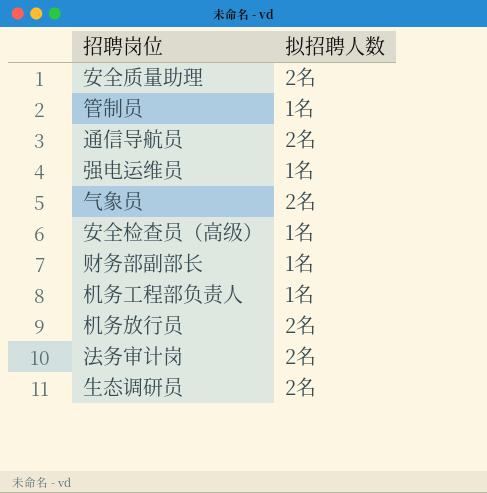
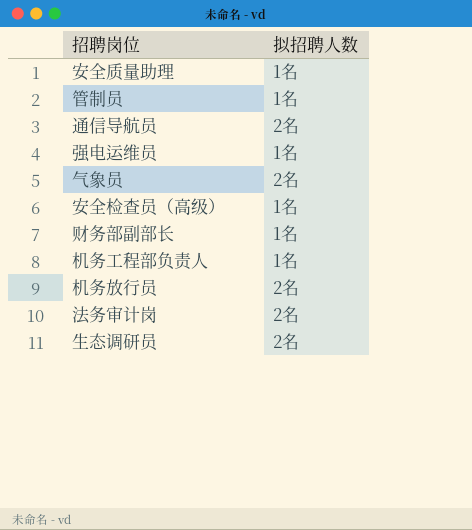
安全质量助理 | 拟招聘人数: 2名 -> 1名

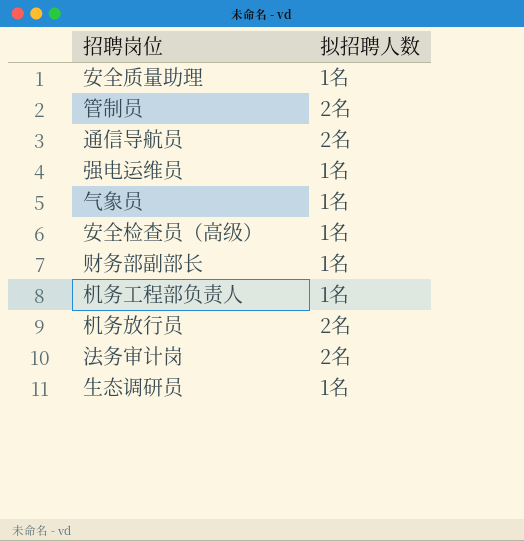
管制员 | 拟招聘人数: 1名 -> 2名
气象员 | 拟招聘人数: 2名 -> 1名
生态调研员 | 拟招聘人数: 2名 -> 1名

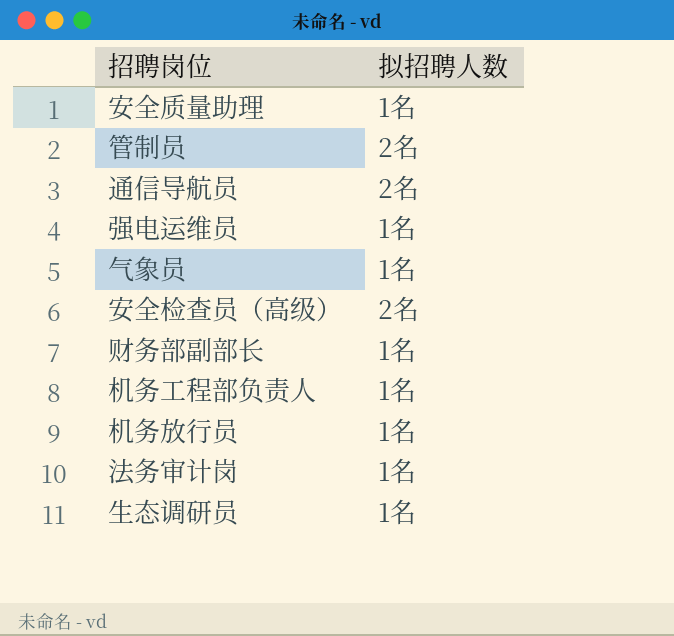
安全检查员（高级） | 拟招聘人数: 1名 -> 2名
机务放行员 | 拟招聘人数: 2名 -> 1名
法务审计岗 | 拟招聘人数: 2名 -> 1名

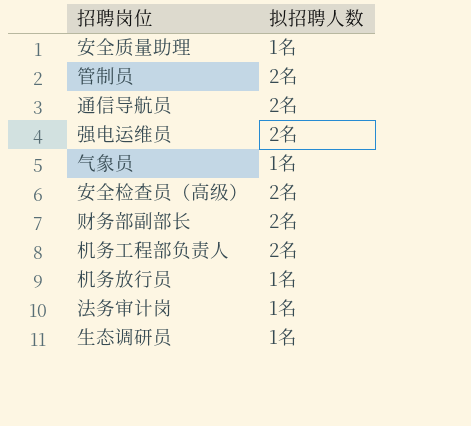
强电运维员 | 拟招聘人数: 1名 -> 2名
财务部副部长 | 拟招聘人数: 1名 -> 2名
机务工程部负责人 | 拟招聘人数: 1名 -> 2名

